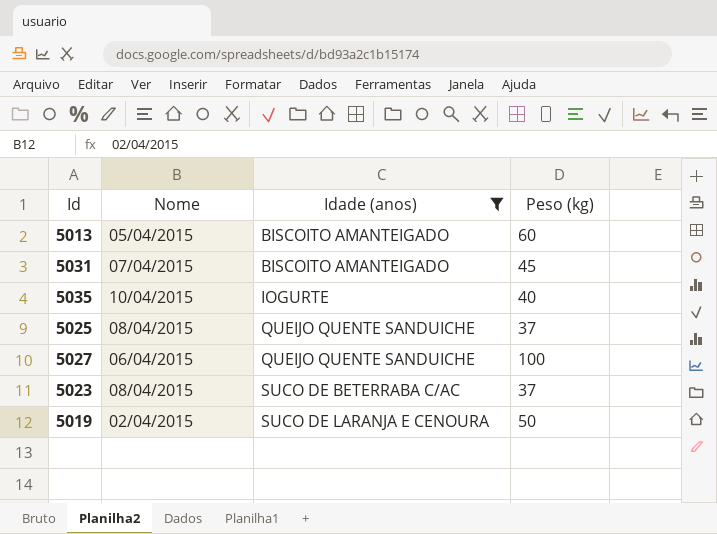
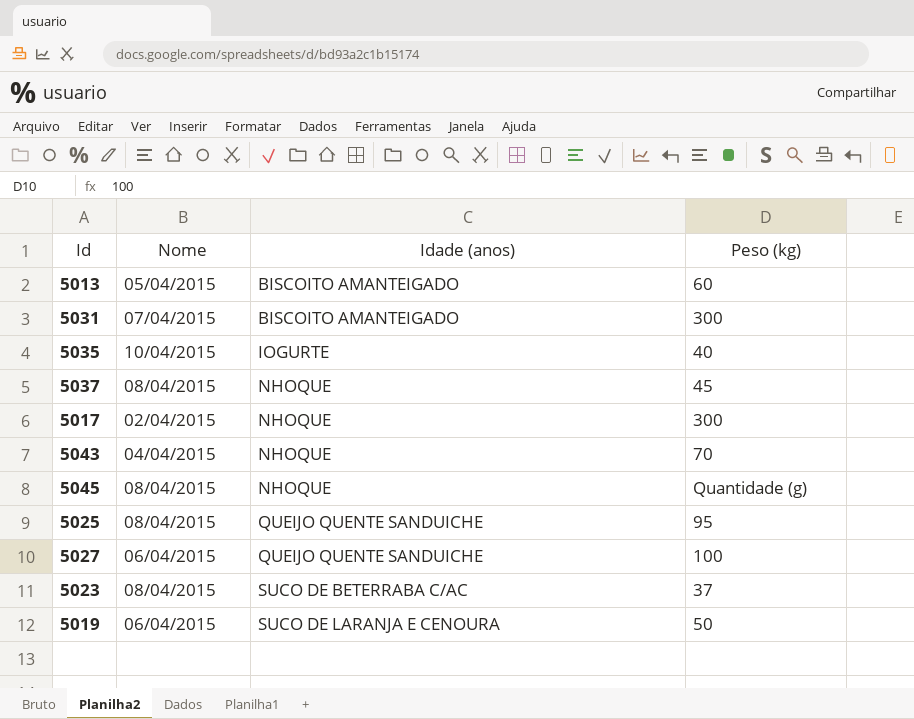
filter: Idade (anos) != NHOQUE -> none
5031 | Peso (kg): 45 -> 300
5025 | Peso (kg): 37 -> 95
5019 | Nome: 02/04/2015 -> 06/04/2015

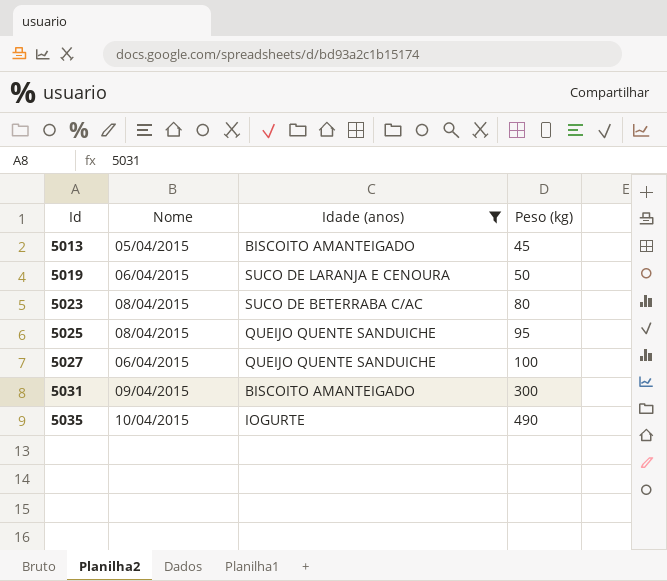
filter: none -> Idade (anos) != NHOQUE
row order: Idade (anos) ascending -> Id ascending
5013 | Peso (kg): 60 -> 45
5023 | Peso (kg): 37 -> 80
5031 | Nome: 07/04/2015 -> 09/04/2015
5035 | Peso (kg): 40 -> 490

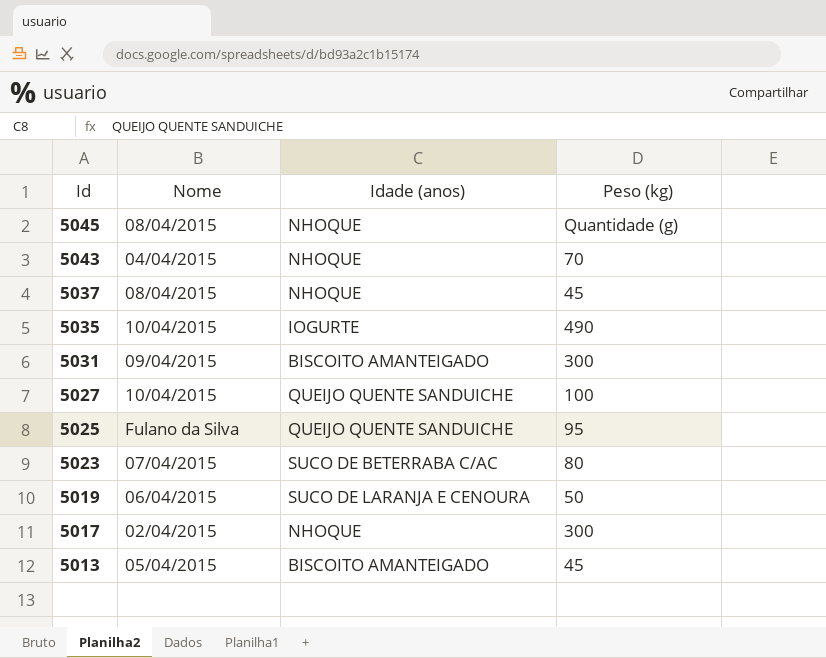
filter: Idade (anos) != NHOQUE -> none
row order: Id ascending -> Id descending
5027 | Nome: 06/04/2015 -> 10/04/2015
5025 | Nome: 08/04/2015 -> Fulano da Silva
5023 | Nome: 08/04/2015 -> 07/04/2015

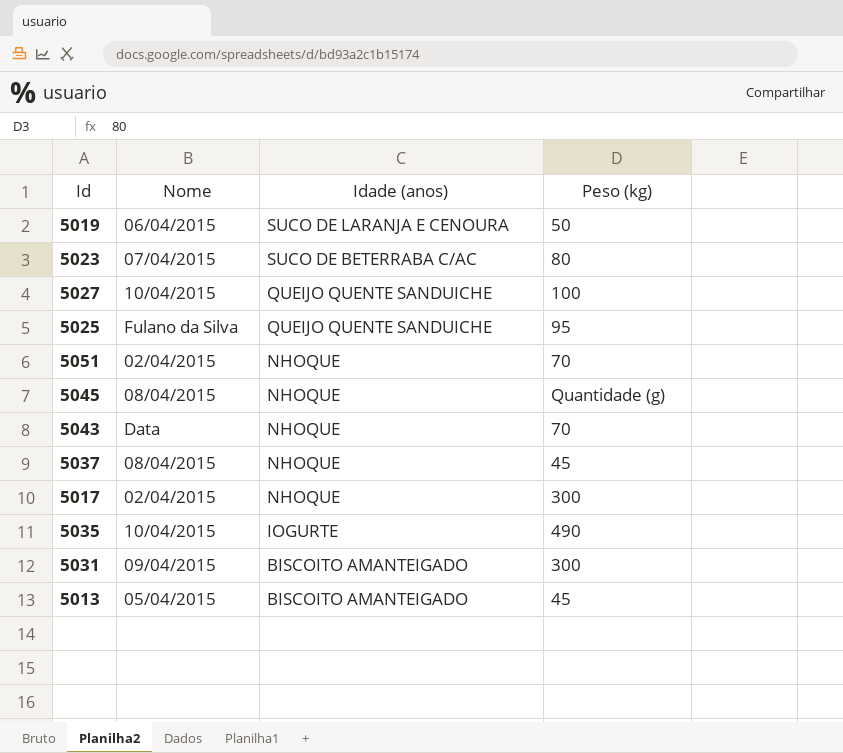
row order: Id descending -> Idade (anos) descending
row 5051: none -> 02/04/2015 | NHOQUE | 70
5043 | Nome: 04/04/2015 -> Data

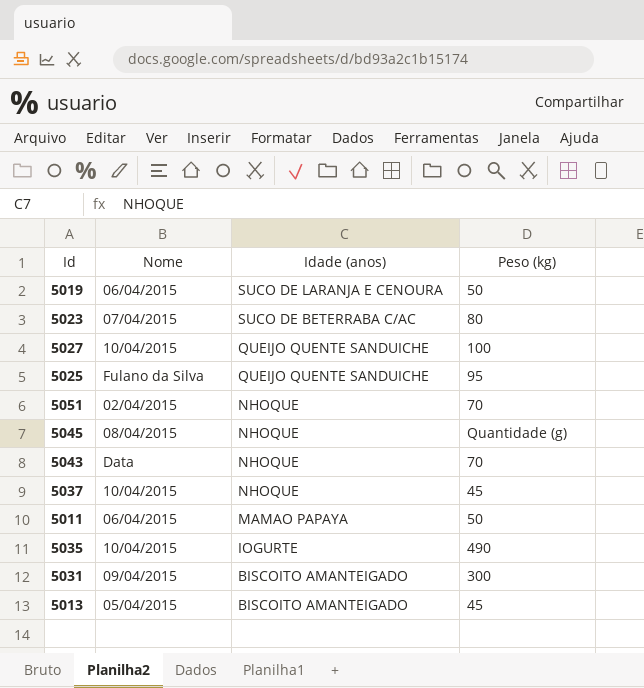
row 5017: 02/04/2015 | NHOQUE | 300 -> none
5037 | Nome: 08/04/2015 -> 10/04/2015
row 5011: none -> 06/04/2015 | MAMAO PAPAYA | 50

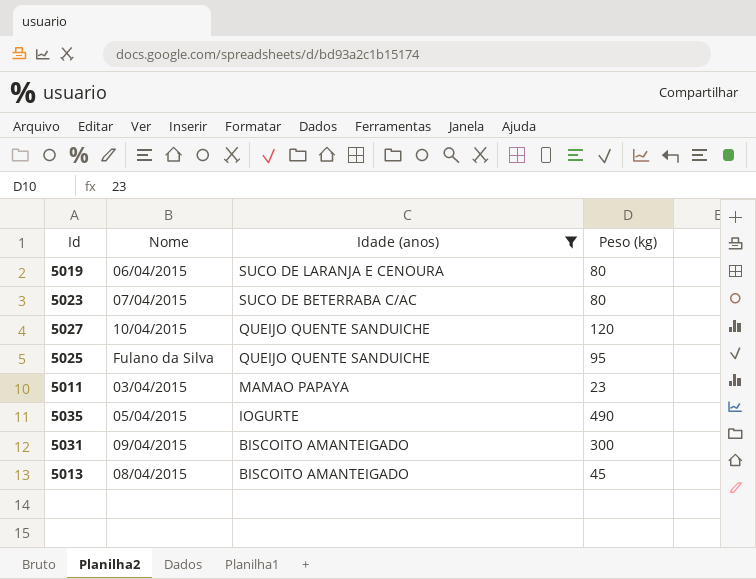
filter: none -> Idade (anos) != NHOQUE
5019 | Peso (kg): 50 -> 80
5027 | Peso (kg): 100 -> 120
5011 | Nome: 06/04/2015 -> 03/04/2015
5011 | Peso (kg): 50 -> 23
5035 | Nome: 10/04/2015 -> 05/04/2015
5013 | Nome: 05/04/2015 -> 08/04/2015

